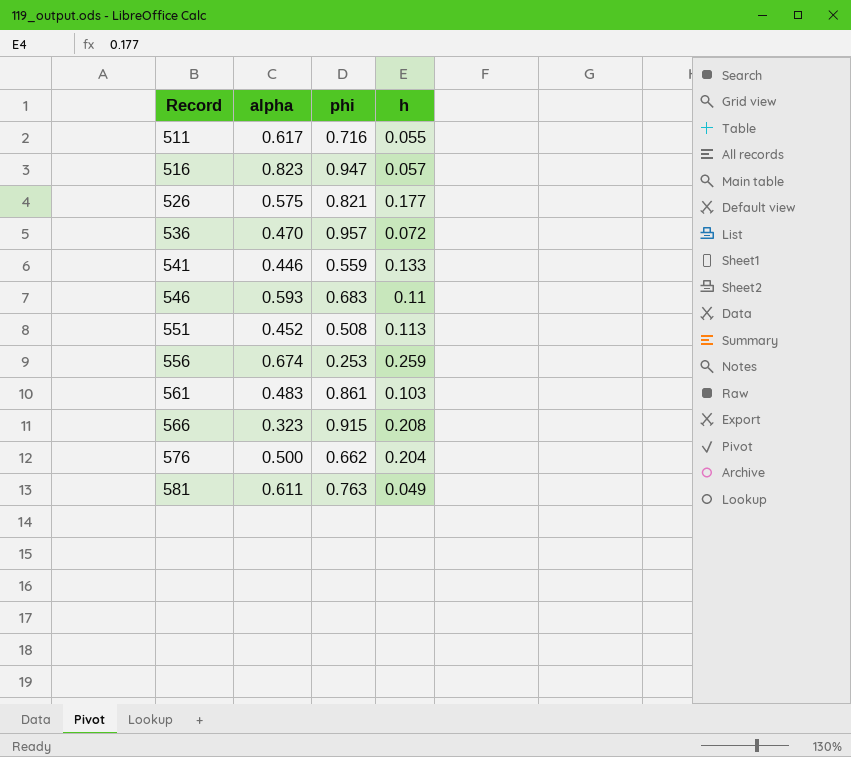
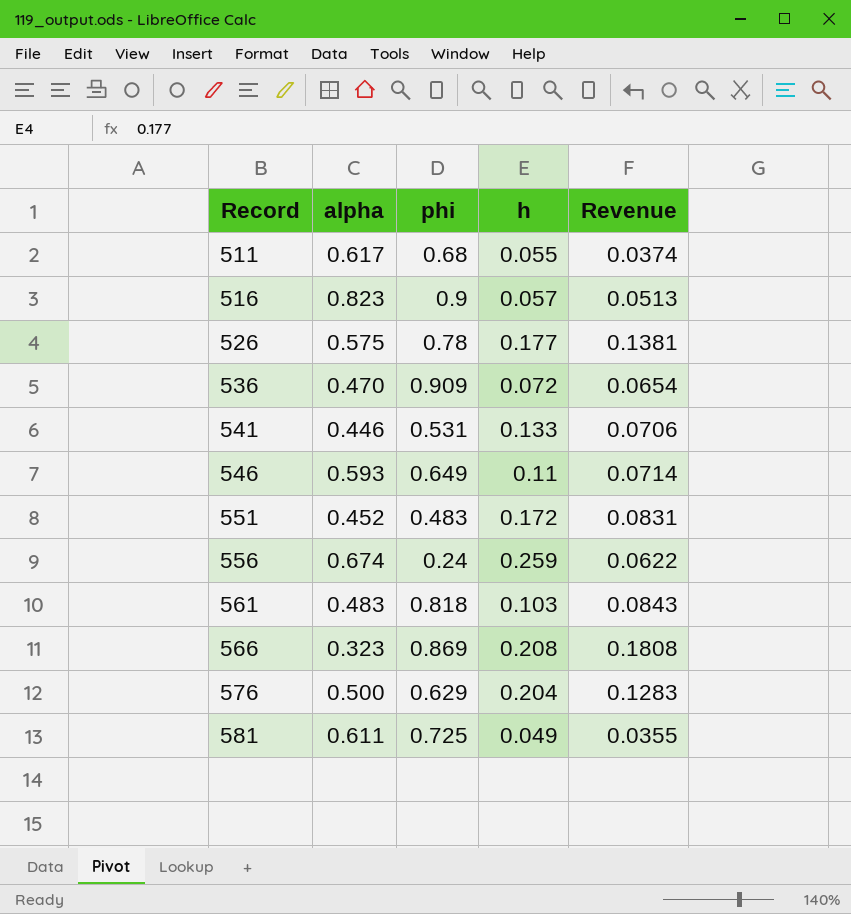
column Revenue | formula: none -> [phi] * [h]
511 | phi: 0.716 -> 0.68
516 | phi: 0.947 -> 0.9
526 | phi: 0.821 -> 0.78
536 | phi: 0.957 -> 0.909
541 | phi: 0.559 -> 0.531
546 | phi: 0.683 -> 0.649
551 | phi: 0.508 -> 0.483
551 | h: 0.113 -> 0.172
556 | phi: 0.253 -> 0.24
561 | phi: 0.861 -> 0.818
566 | phi: 0.915 -> 0.869
576 | phi: 0.662 -> 0.629
581 | phi: 0.763 -> 0.725

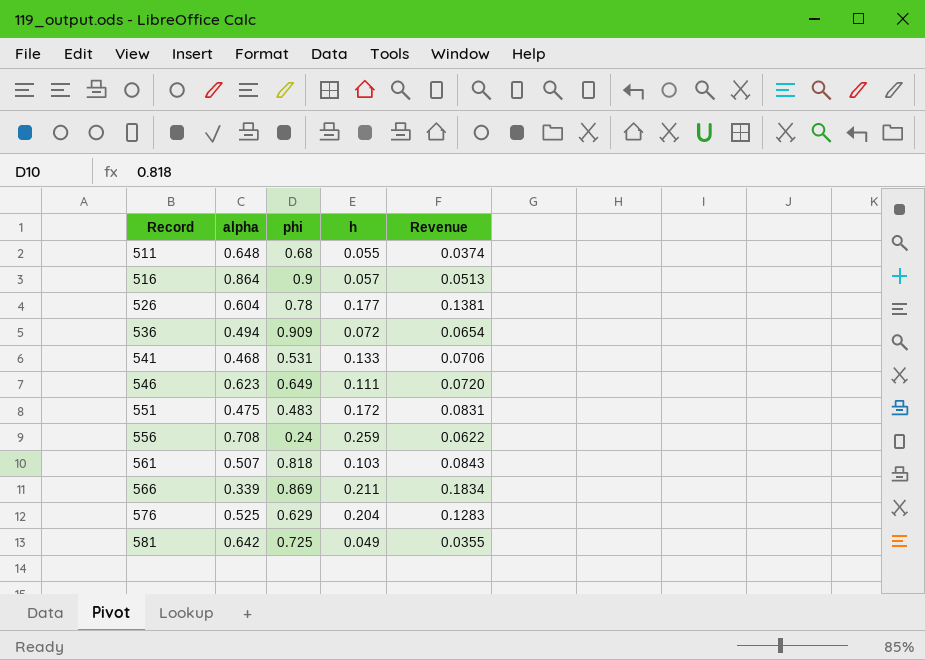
511 | alpha: 0.617 -> 0.648
516 | alpha: 0.823 -> 0.864
526 | alpha: 0.575 -> 0.604
536 | alpha: 0.470 -> 0.494
541 | alpha: 0.446 -> 0.468
546 | alpha: 0.593 -> 0.623
546 | h: 0.11 -> 0.111
546 | Revenue: 0.0714 -> 0.0720
551 | alpha: 0.452 -> 0.475
556 | alpha: 0.674 -> 0.708
561 | alpha: 0.483 -> 0.507
566 | alpha: 0.323 -> 0.339
566 | h: 0.208 -> 0.211
566 | Revenue: 0.1808 -> 0.1834
576 | alpha: 0.500 -> 0.525
581 | alpha: 0.611 -> 0.642

